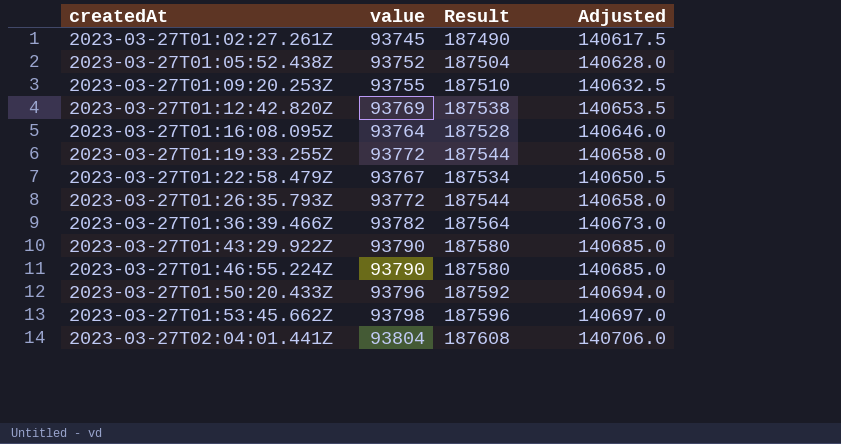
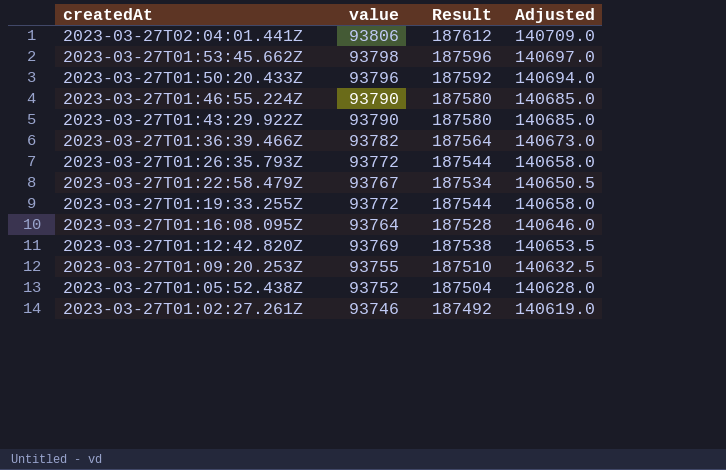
row order: createdAt ascending -> createdAt descending
2023-03-27T02:04:01.441Z | value: 93804 -> 93806
2023-03-27T02:04:01.441Z | Result: 187608 -> 187612
2023-03-27T02:04:01.441Z | Adjusted: 140706.0 -> 140709.0
2023-03-27T01:02:27.261Z | value: 93745 -> 93746
2023-03-27T01:02:27.261Z | Result: 187490 -> 187492
2023-03-27T01:02:27.261Z | Adjusted: 140617.5 -> 140619.0

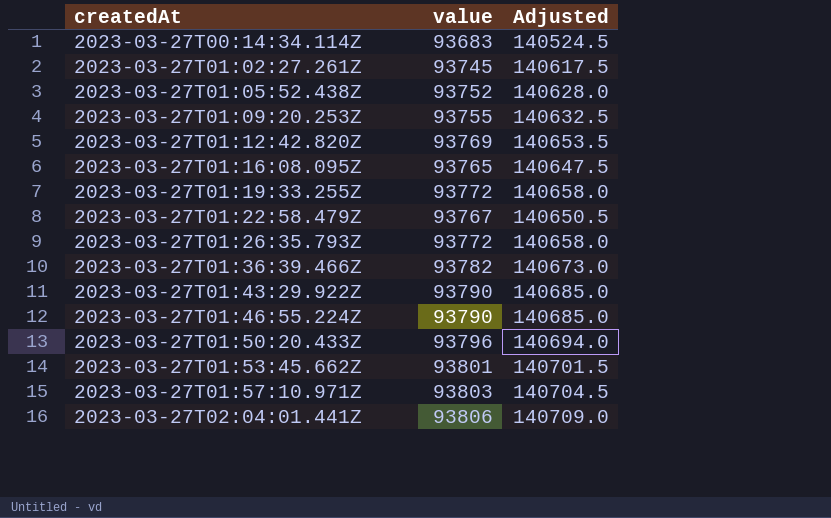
row order: createdAt descending -> createdAt ascending
column Result | formula: [value] * 2 -> none
row 2023-03-27T00:14:34.114Z: none -> 93683 | 140524.5
2023-03-27T01:02:27.261Z | value: 93746 -> 93745
2023-03-27T01:02:27.261Z | Adjusted: 140619.0 -> 140617.5
2023-03-27T01:16:08.095Z | value: 93764 -> 93765
2023-03-27T01:16:08.095Z | Adjusted: 140646.0 -> 140647.5
2023-03-27T01:53:45.662Z | value: 93798 -> 93801
2023-03-27T01:53:45.662Z | Adjusted: 140697.0 -> 140701.5
row 2023-03-27T01:57:10.971Z: none -> 93803 | 140704.5

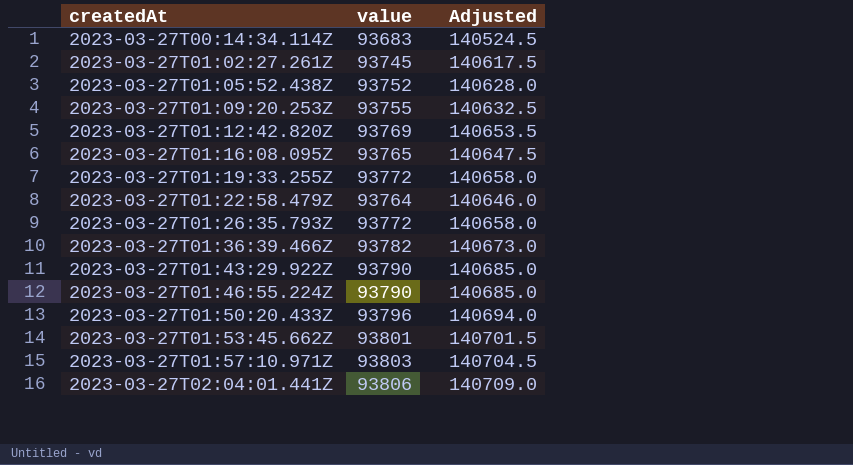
2023-03-27T01:22:58.479Z | value: 93767 -> 93764
2023-03-27T01:22:58.479Z | Adjusted: 140650.5 -> 140646.0

